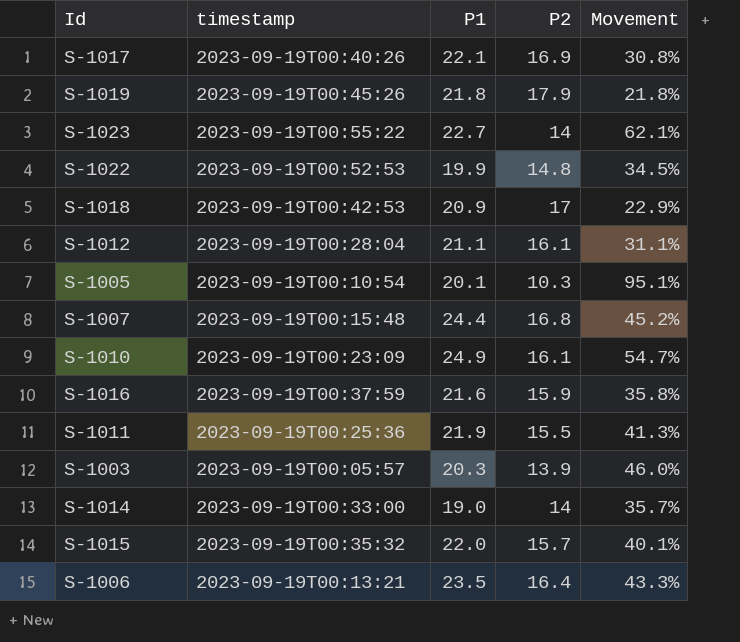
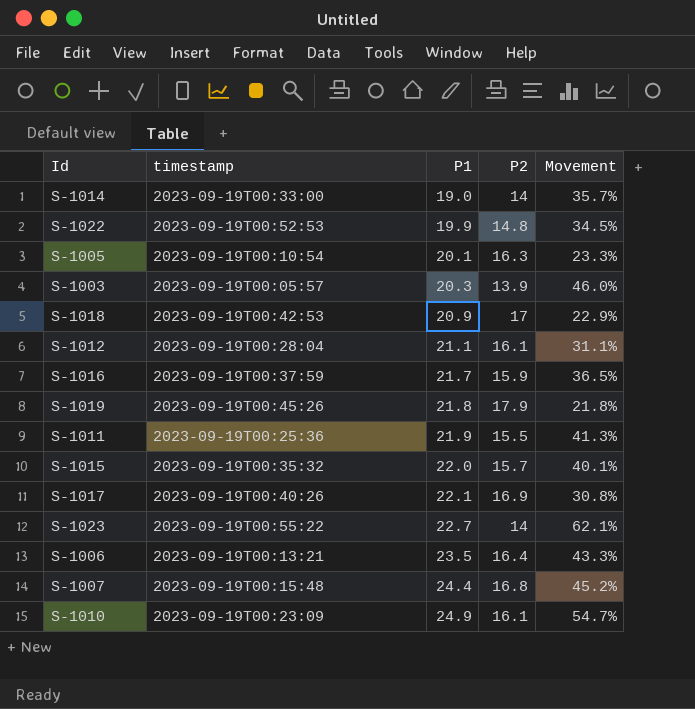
row order: none -> P1 ascending
S-1005 | P2: 10.3 -> 16.3
S-1005 | Movement: 95.1% -> 23.3%
S-1016 | P1: 21.6 -> 21.7
S-1016 | Movement: 35.8% -> 36.5%

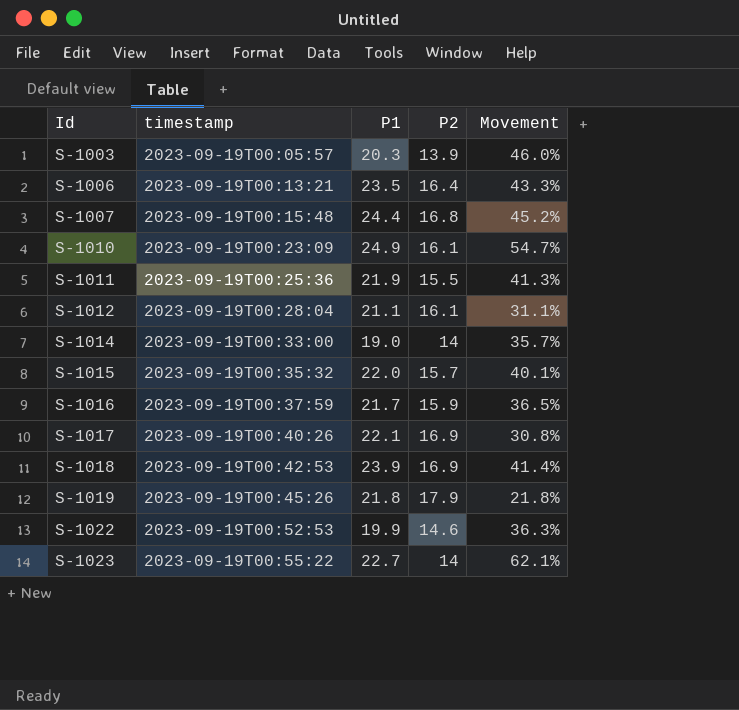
row order: P1 ascending -> Id ascending
row S-1005: 2023-09-19T00:10:54 | 20.1 | 16.3 | 23.3% -> none
S-1018 | P1: 20.9 -> 23.9
S-1018 | P2: 17 -> 16.9
S-1018 | Movement: 22.9% -> 41.4%
S-1022 | P2: 14.8 -> 14.6
S-1022 | Movement: 34.5% -> 36.3%

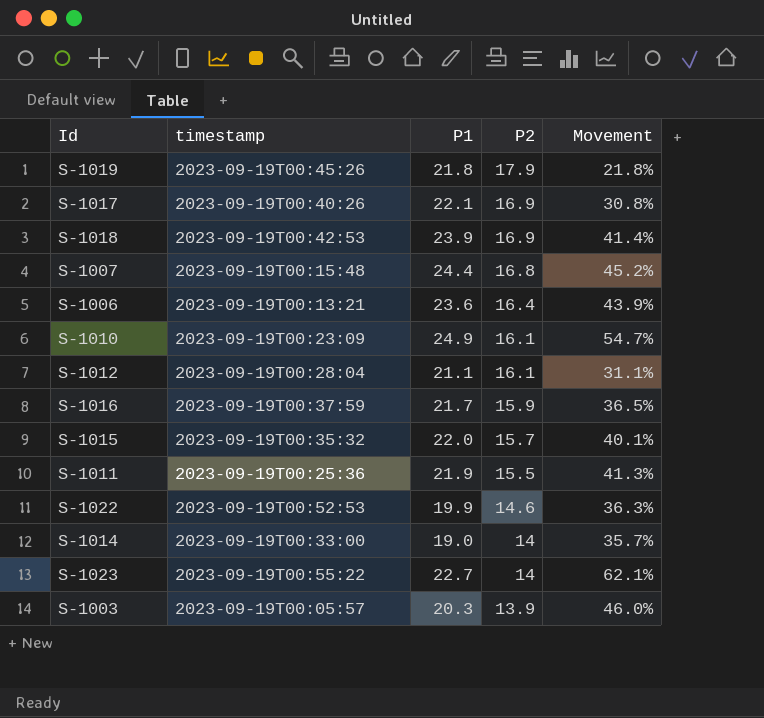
row order: Id ascending -> P2 descending
S-1006 | P1: 23.5 -> 23.6
S-1006 | Movement: 43.3% -> 43.9%

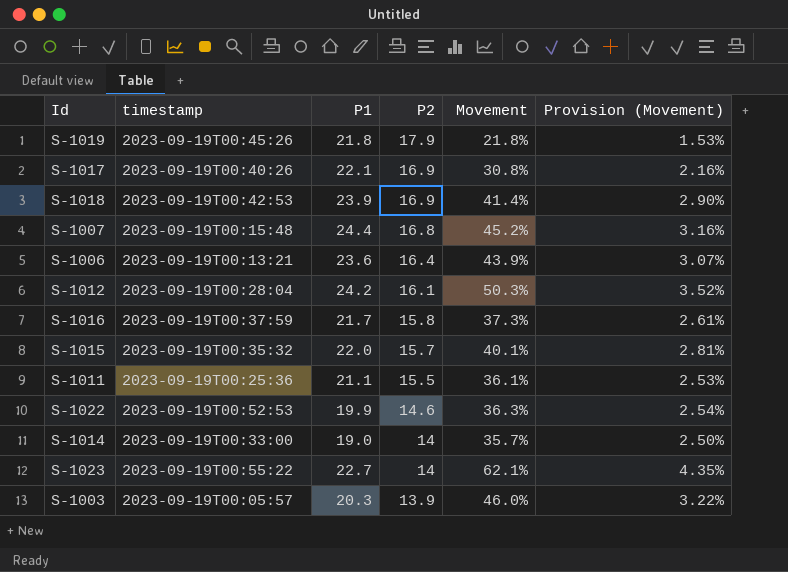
column Provision (Movement) | formula: none -> [Movement] * 0.07
row S-1010: 2023-09-19T00:23:09 | 24.9 | 16.1 | 54.7% -> none
S-1012 | P1: 21.1 -> 24.2
S-1012 | Movement: 31.1% -> 50.3%
S-1016 | P2: 15.9 -> 15.8
S-1016 | Movement: 36.5% -> 37.3%
S-1011 | P1: 21.9 -> 21.1
S-1011 | Movement: 41.3% -> 36.1%

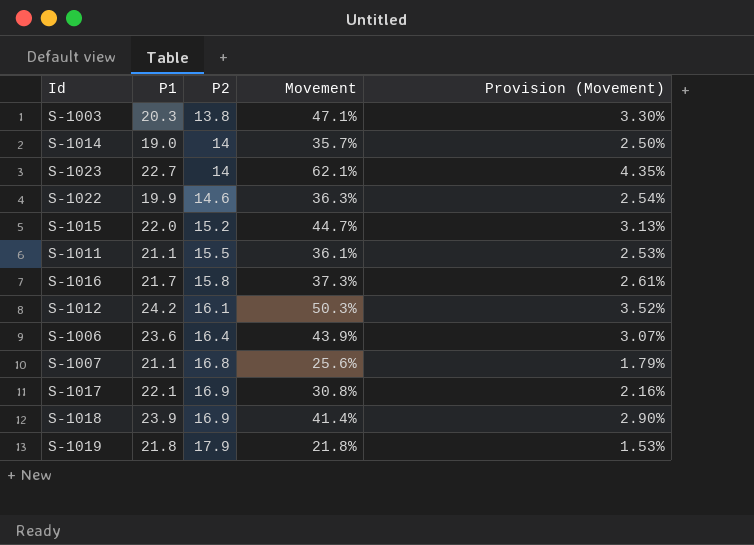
row order: P2 descending -> P2 ascending
column timestamp | position: 2 -> none
S-1003 | P2: 13.9 -> 13.8
S-1003 | Movement: 46.0% -> 47.1%
S-1003 | Provision (Movement): 3.22% -> 3.30%
S-1015 | P2: 15.7 -> 15.2
S-1015 | Movement: 40.1% -> 44.7%
S-1015 | Provision (Movement): 2.81% -> 3.13%
S-1007 | P1: 24.4 -> 21.1
S-1007 | Movement: 45.2% -> 25.6%
S-1007 | Provision (Movement): 3.16% -> 1.79%

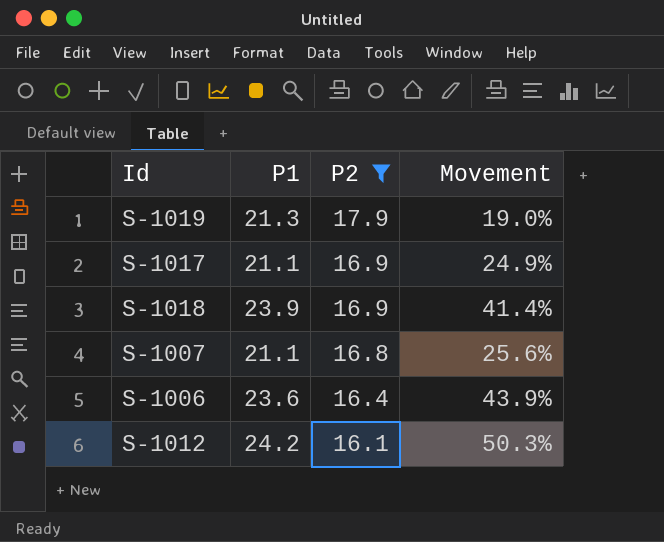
filter: none -> P2 >= 16.1
row order: P2 ascending -> P2 descending
column Provision (Movement) | formula: [Movement] * 0.07 -> none
S-1019 | P1: 21.8 -> 21.3
S-1019 | Movement: 21.8% -> 19.0%
S-1017 | P1: 22.1 -> 21.1
S-1017 | Movement: 30.8% -> 24.9%

